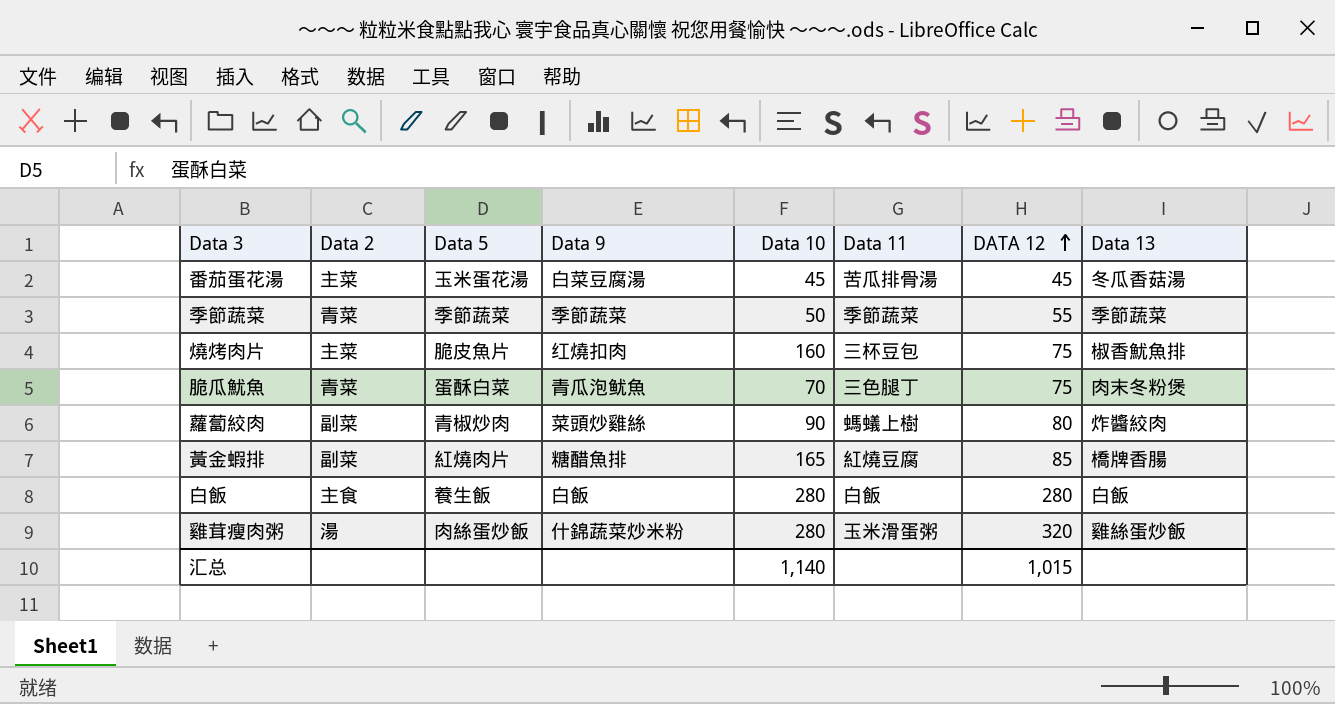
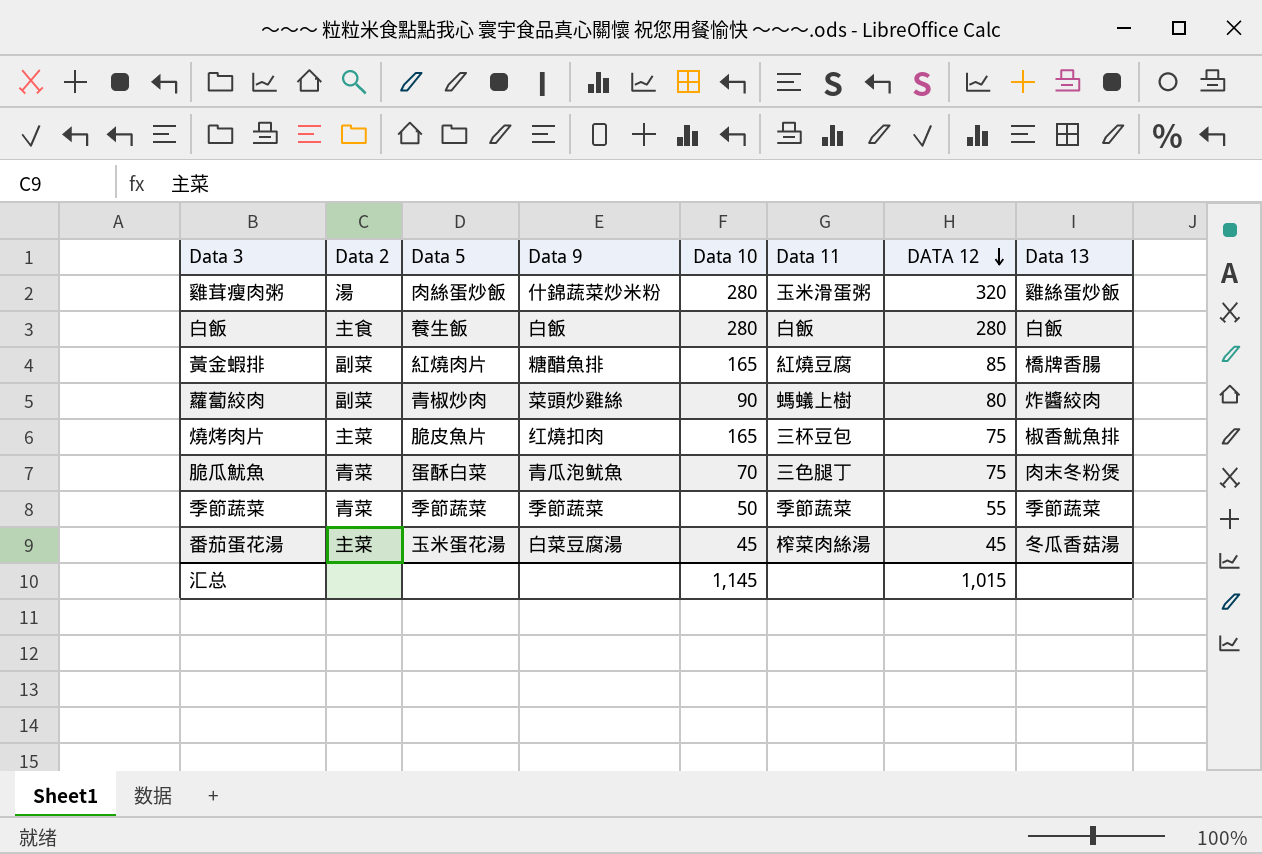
row order: DATA 12 ascending -> DATA 12 descending
燒烤肉片 | Data 10: 160 -> 165
番茄蛋花湯 | Data 11: 苦瓜排骨湯 -> 榨菜肉絲湯
汇总 | Data 10: 1,140 -> 1,145

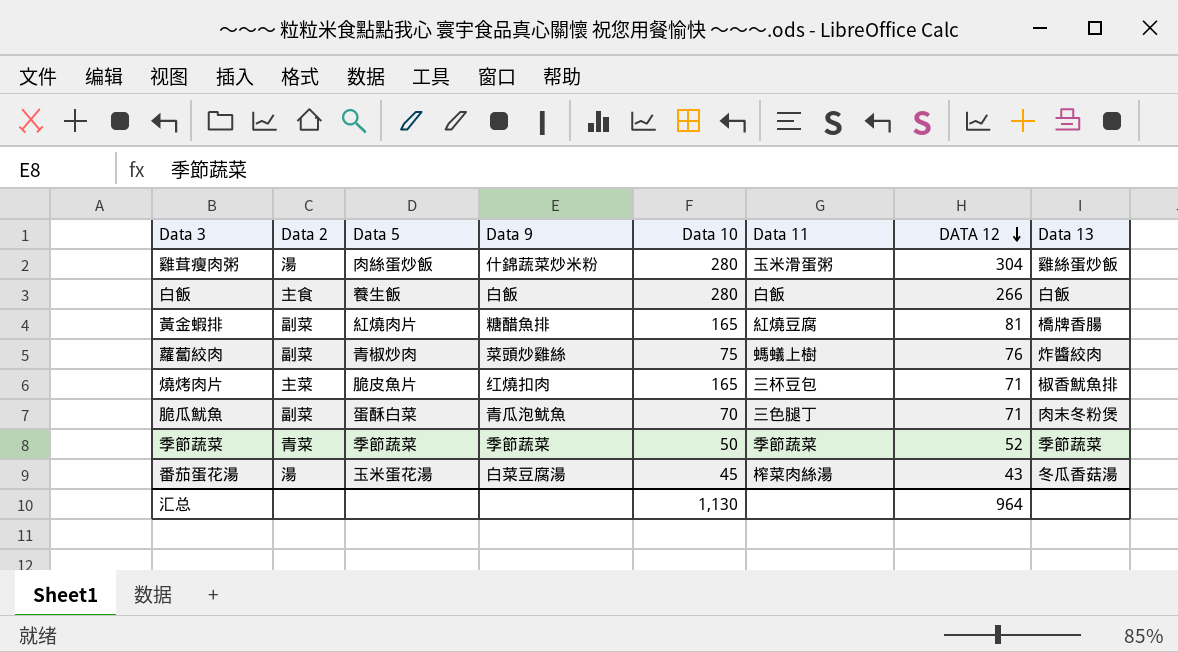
雞茸瘦肉粥 | DATA 12: 320 -> 304
白飯 | DATA 12: 280 -> 266
黃金蝦排 | DATA 12: 85 -> 81
蘿蔔絞肉 | Data 10: 90 -> 75
蘿蔔絞肉 | DATA 12: 80 -> 76
燒烤肉片 | DATA 12: 75 -> 71
脆瓜魷魚 | Data 2: 青菜 -> 副菜
脆瓜魷魚 | DATA 12: 75 -> 71
季節蔬菜 | DATA 12: 55 -> 52
番茄蛋花湯 | Data 2: 主菜 -> 湯
番茄蛋花湯 | DATA 12: 45 -> 43
汇总 | Data 10: 1,145 -> 1,130
汇总 | DATA 12: 1,015 -> 964

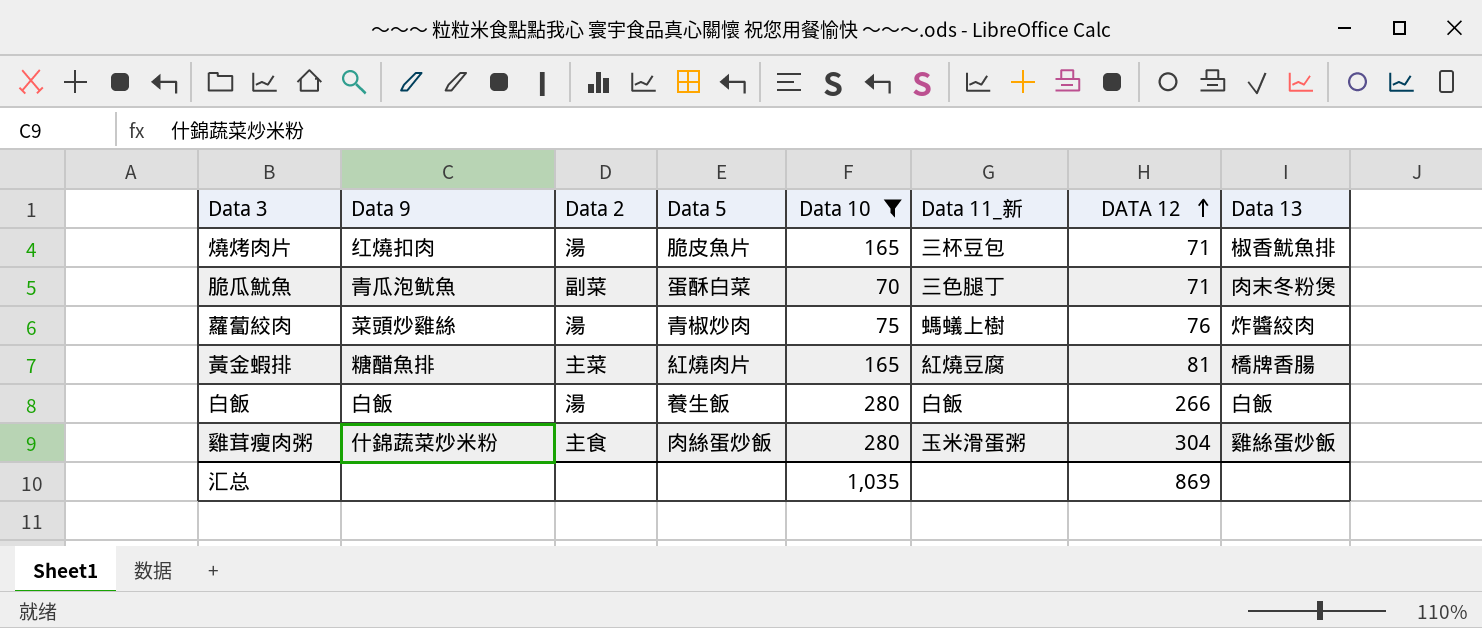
filter: none -> Data 10 >= 70
row order: DATA 12 descending -> DATA 12 ascending
column Data 9 | position: 4 -> 2
column name: Data 11 -> Data 11_新
燒烤肉片 | Data 2: 主菜 -> 湯
蘿蔔絞肉 | Data 2: 副菜 -> 湯
黃金蝦排 | Data 2: 副菜 -> 主菜
白飯 | Data 2: 主食 -> 湯
雞茸瘦肉粥 | Data 2: 湯 -> 主食
汇总 | Data 10: 1,130 -> 1,035
汇总 | DATA 12: 964 -> 869

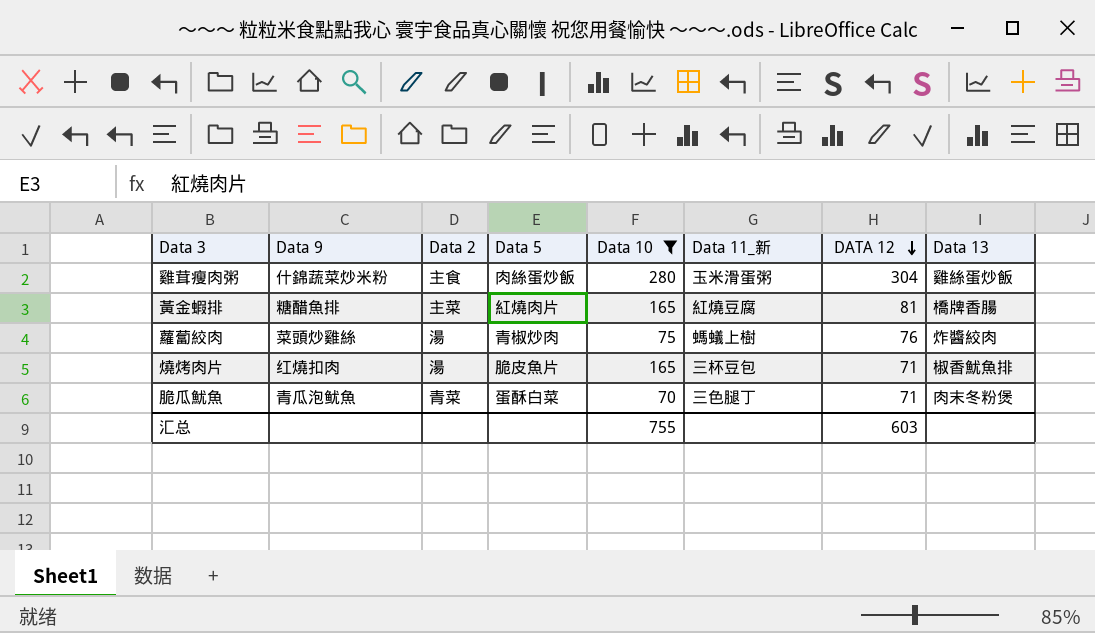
row order: DATA 12 ascending -> DATA 12 descending
row 白飯: 白飯 | 湯 | 養生飯 | 280 | 白飯 | 266 | 白飯 -> none
脆瓜魷魚 | Data 2: 副菜 -> 青菜
汇总 | Data 10: 1,035 -> 755
汇总 | DATA 12: 869 -> 603

